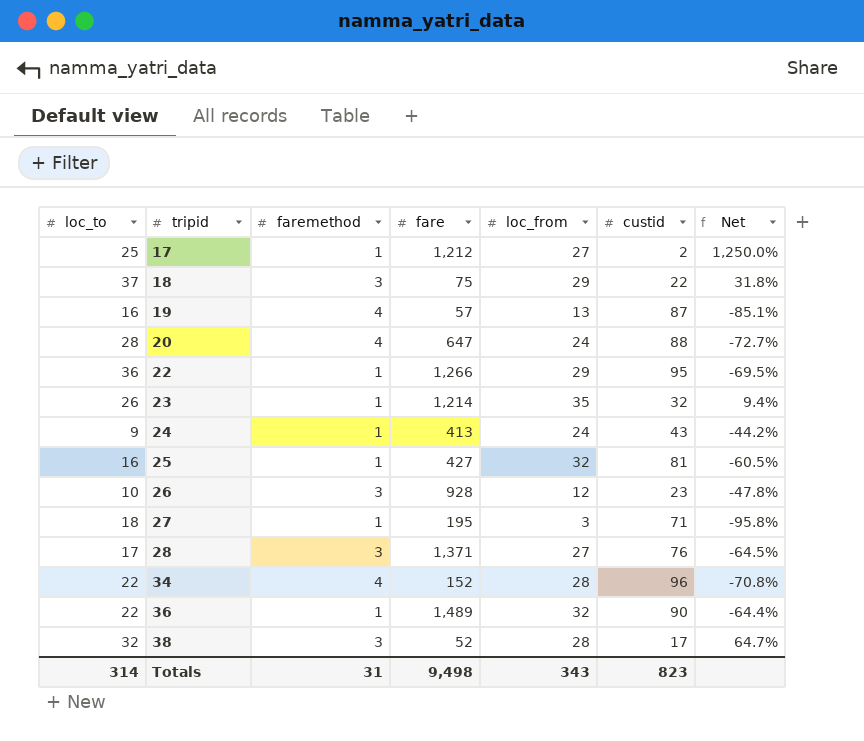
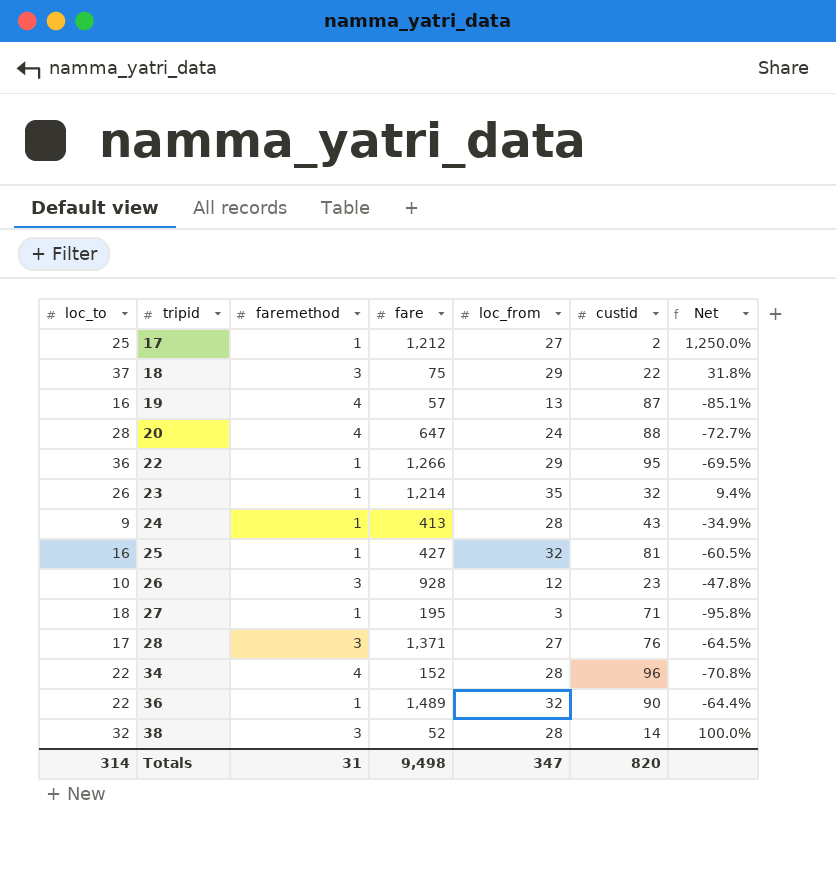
24 | loc_from: 24 -> 28
24 | Net: -44.2% -> -34.9%
38 | custid: 17 -> 14
38 | Net: 64.7% -> 100.0%
Totals | loc_from: 343 -> 347
Totals | custid: 823 -> 820

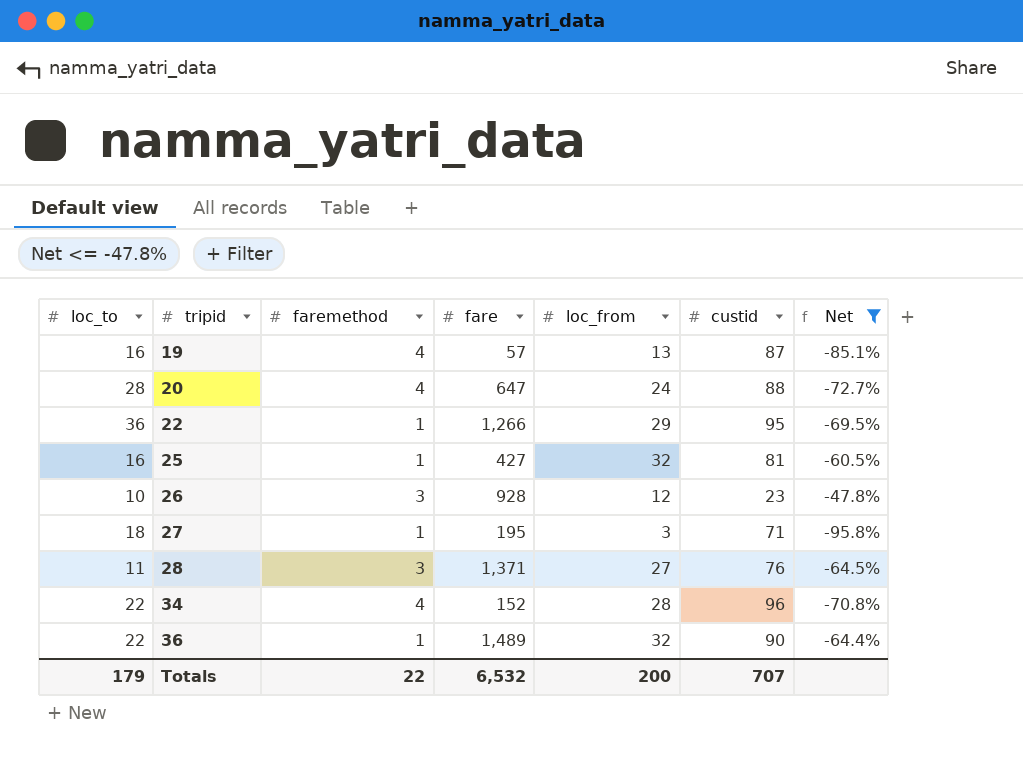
filter: none -> Net <= -47.8%
28 | loc_to: 17 -> 11
Totals | loc_to: 314 -> 179
Totals | faremethod: 31 -> 22
Totals | fare: 9,498 -> 6,532
Totals | loc_from: 347 -> 200
Totals | custid: 820 -> 707

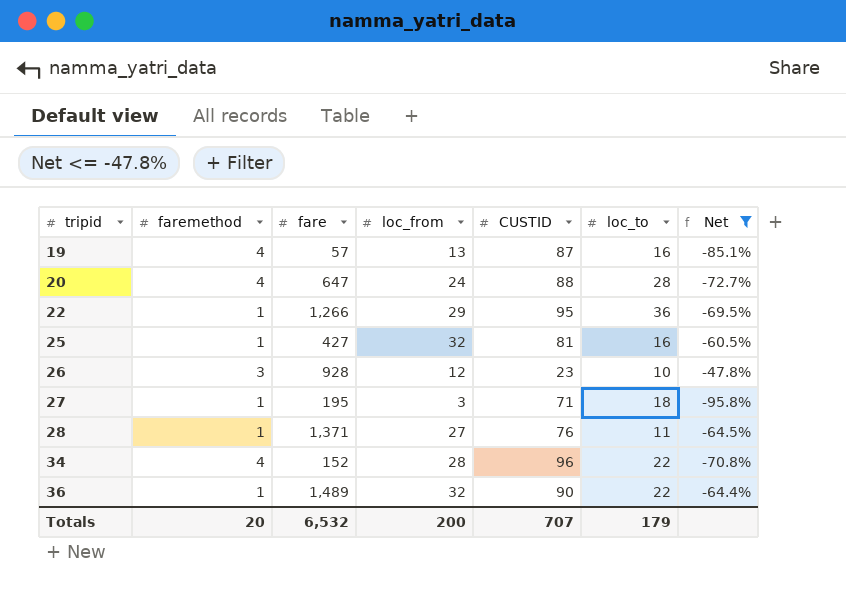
column name: custid -> CUSTID
column loc_to | position: 1 -> 6
28 | faremethod: 3 -> 1
Totals | faremethod: 22 -> 20

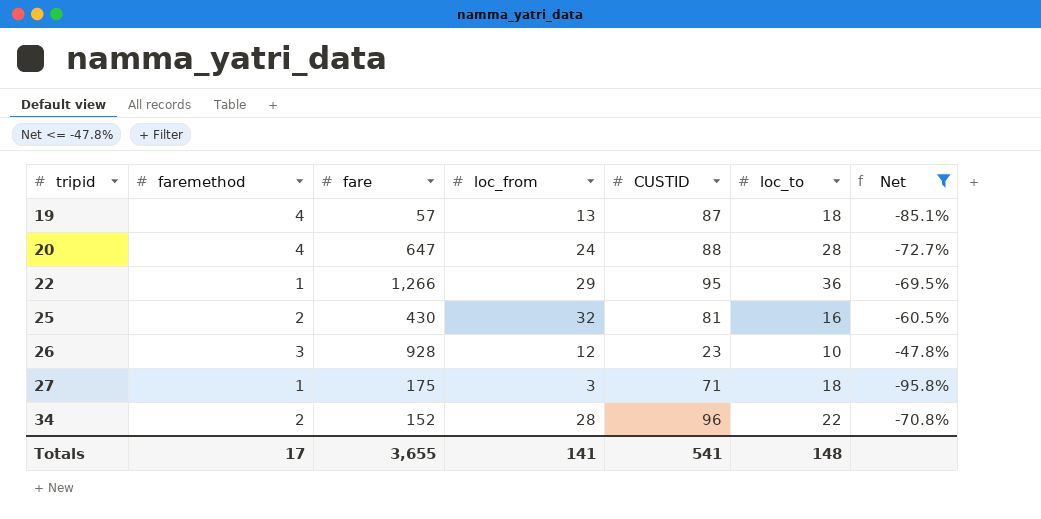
row 28: 1 | 1,371 | 27 | 76 | 11 | -64.5% -> none
row 36: 1 | 1,489 | 32 | 90 | 22 | -64.4% -> none
19 | loc_to: 16 -> 18
25 | faremethod: 1 -> 2
25 | fare: 427 -> 430
27 | fare: 195 -> 175
34 | faremethod: 4 -> 2
Totals | faremethod: 20 -> 17
Totals | fare: 6,532 -> 3,655
Totals | loc_from: 200 -> 141
Totals | CUSTID: 707 -> 541
Totals | loc_to: 179 -> 148

